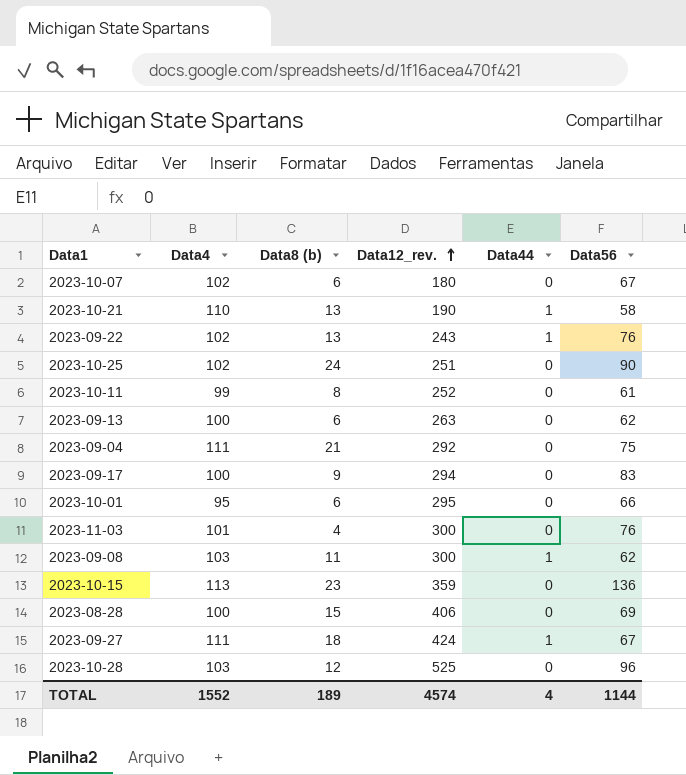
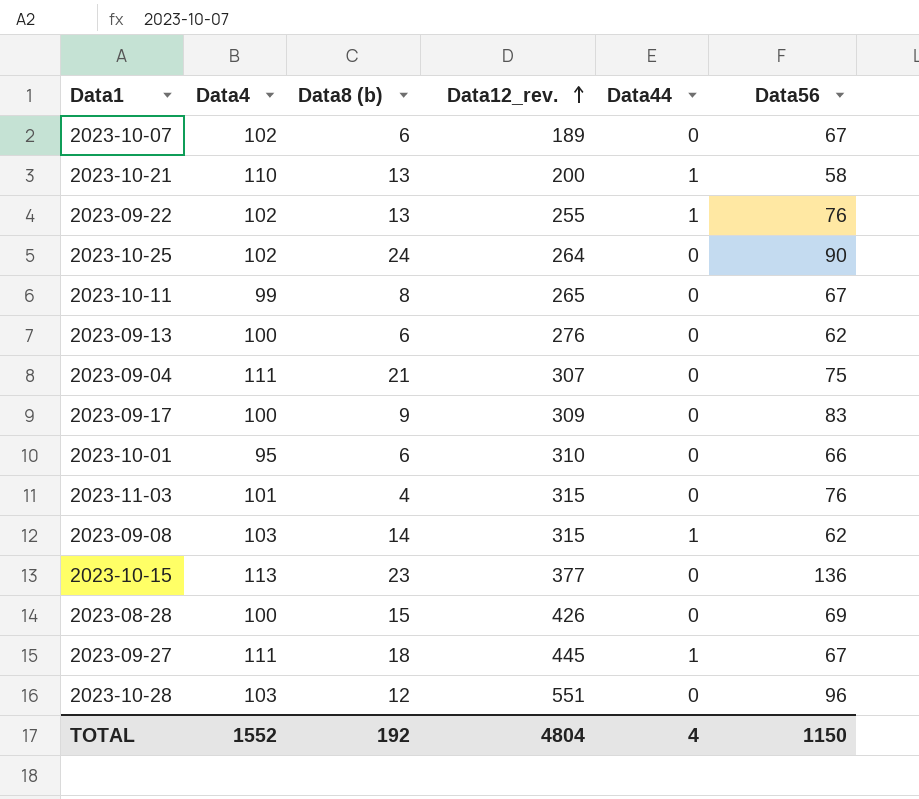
2023-10-07 | Data12_rev.: 180 -> 189
2023-10-21 | Data12_rev.: 190 -> 200
2023-09-22 | Data12_rev.: 243 -> 255
2023-10-25 | Data12_rev.: 251 -> 264
2023-10-11 | Data12_rev.: 252 -> 265
2023-10-11 | Data56: 61 -> 67
2023-09-13 | Data12_rev.: 263 -> 276
2023-09-04 | Data12_rev.: 292 -> 307
2023-09-17 | Data12_rev.: 294 -> 309
2023-10-01 | Data12_rev.: 295 -> 310
2023-11-03 | Data12_rev.: 300 -> 315
2023-09-08 | Data8 (b): 11 -> 14
2023-09-08 | Data12_rev.: 300 -> 315
2023-10-15 | Data12_rev.: 359 -> 377
2023-08-28 | Data12_rev.: 406 -> 426
2023-09-27 | Data12_rev.: 424 -> 445
2023-10-28 | Data12_rev.: 525 -> 551
TOTAL | Data8 (b): 189 -> 192
TOTAL | Data12_rev.: 4574 -> 4804
TOTAL | Data56: 1144 -> 1150

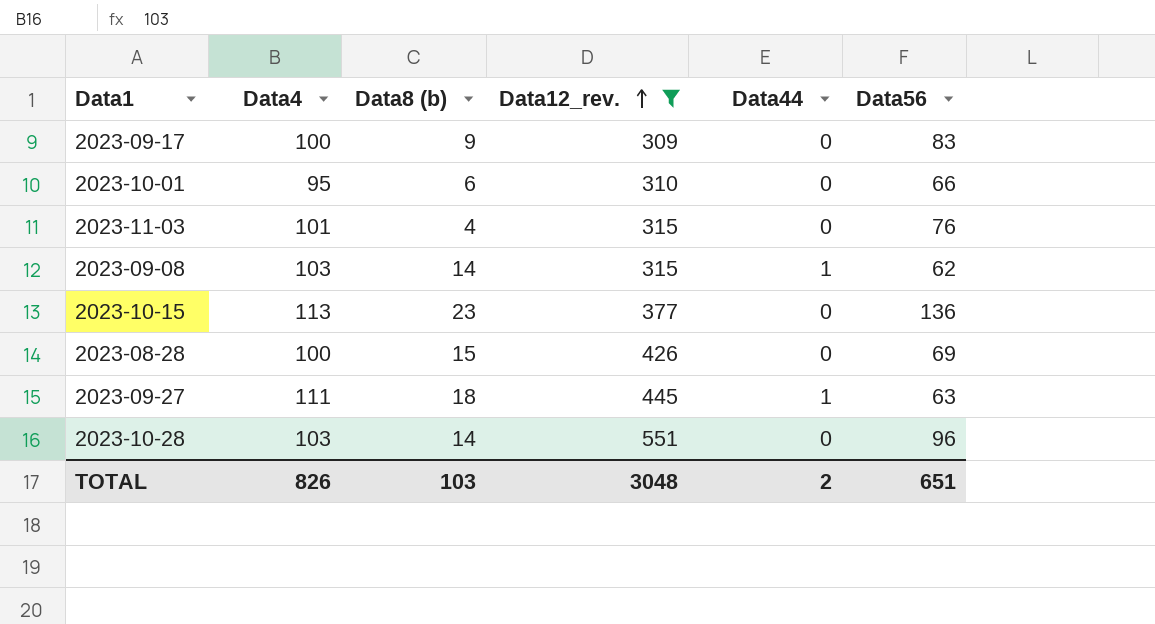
filter: none -> Data12_rev. >= 309
2023-09-27 | Data56: 67 -> 63
2023-10-28 | Data8 (b): 12 -> 14
TOTAL | Data4: 1552 -> 826
TOTAL | Data8 (b): 192 -> 103
TOTAL | Data12_rev.: 4804 -> 3048
TOTAL | Data44: 4 -> 2
TOTAL | Data56: 1150 -> 651

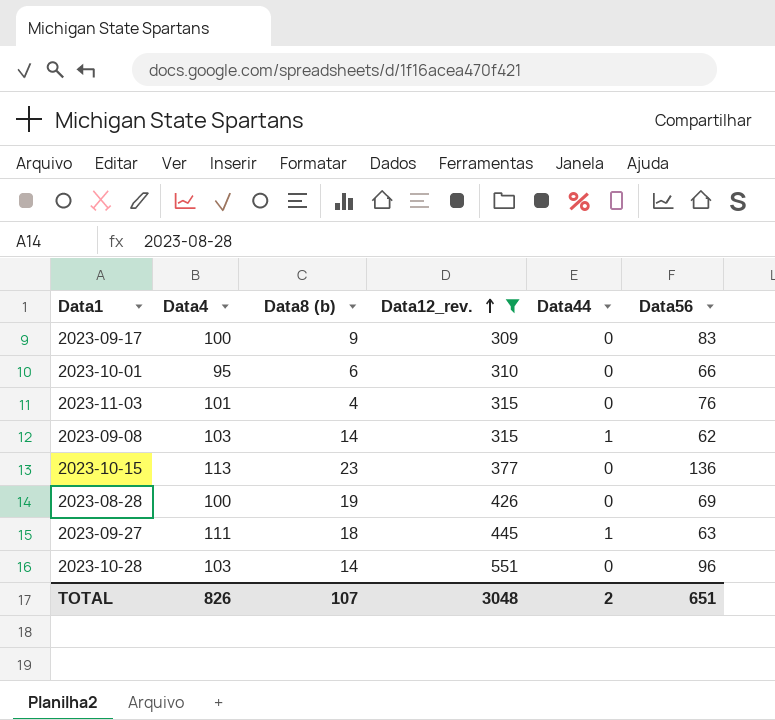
2023-08-28 | Data8 (b): 15 -> 19
TOTAL | Data8 (b): 103 -> 107

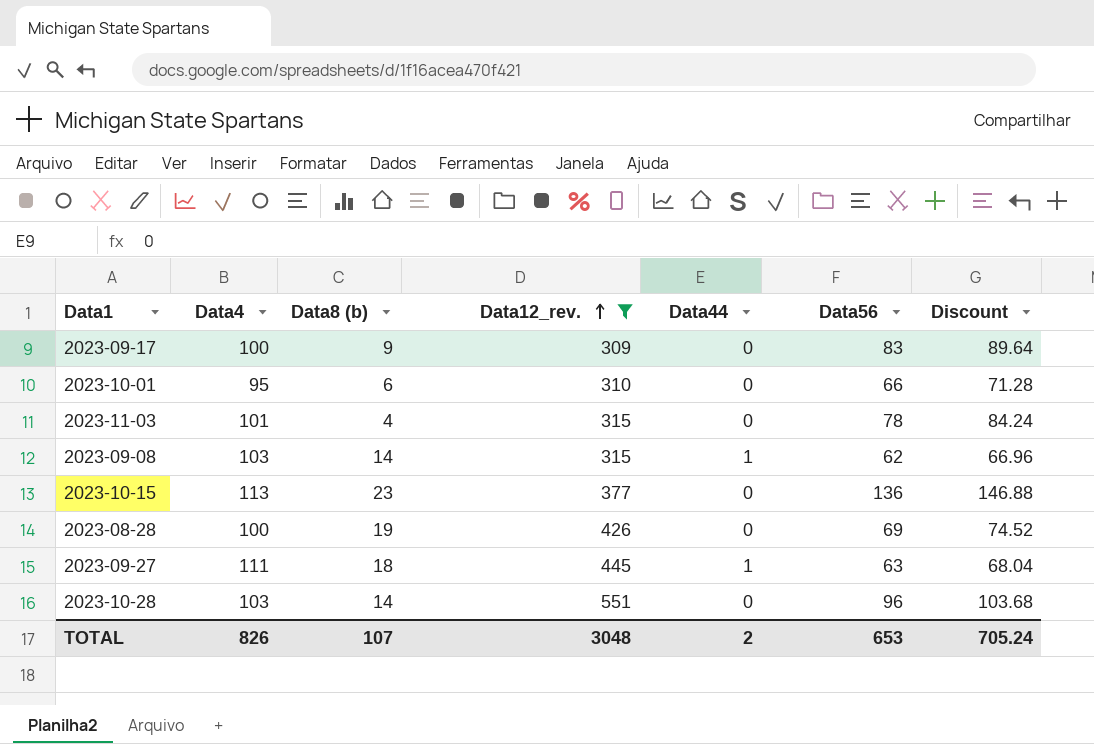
column Discount | formula: none -> [Data56] * 1.08
2023-11-03 | Data56: 76 -> 78
TOTAL | Data56: 651 -> 653

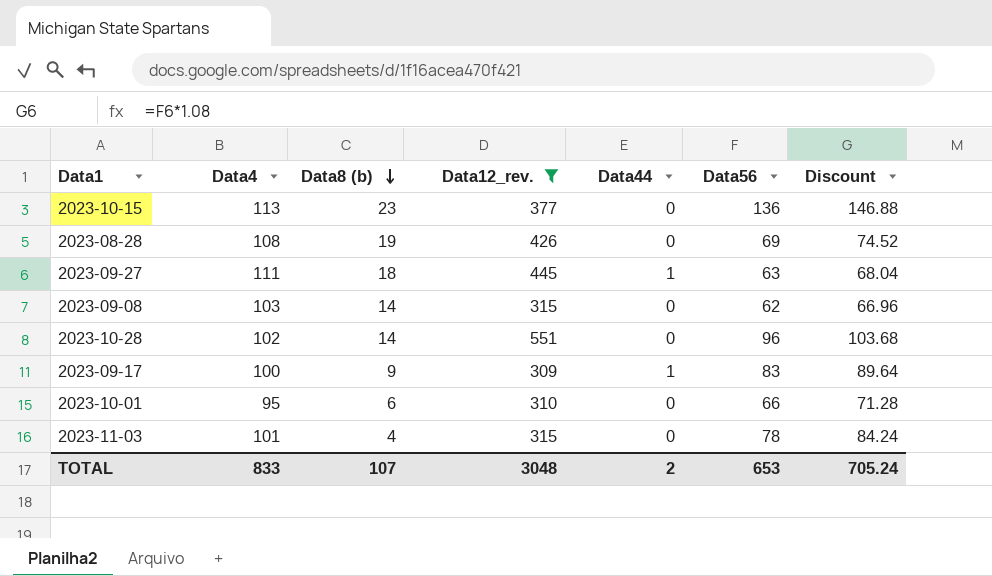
row order: Data12_rev. ascending -> Data8 (b) descending
2023-08-28 | Data4: 100 -> 108
2023-09-08 | Data44: 1 -> 0
2023-10-28 | Data4: 103 -> 102
2023-09-17 | Data44: 0 -> 1
TOTAL | Data4: 826 -> 833

